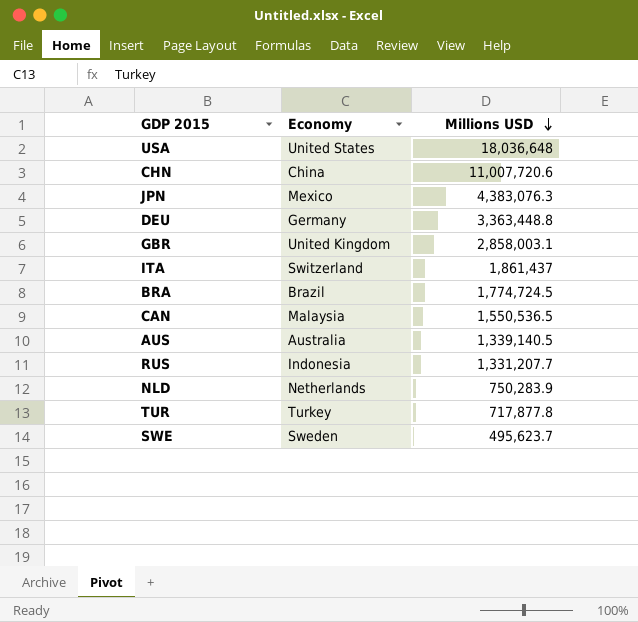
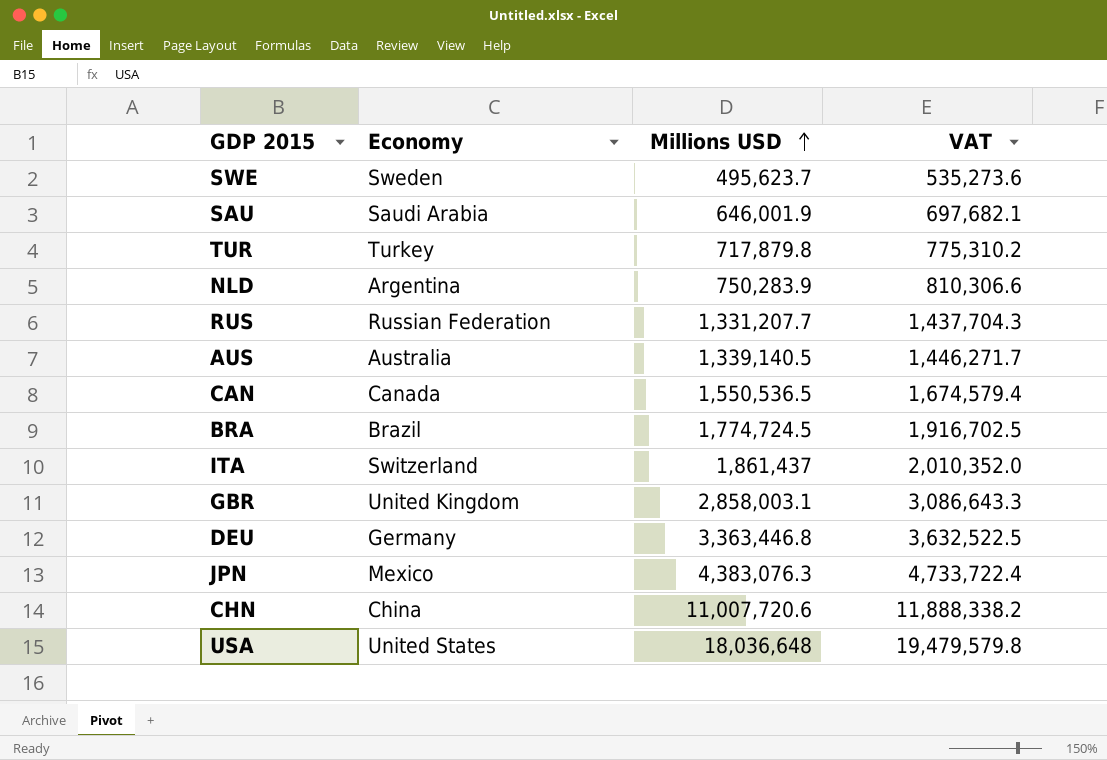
row order: Millions USD descending -> Millions USD ascending
column VAT | formula: none -> [Millions USD] * 1.08
row SAU: none -> Saudi Arabia | 646,001.9 | 697,682.1
TUR | Millions USD: 717,877.8 -> 717,879.8
NLD | Economy: Netherlands -> Argentina
RUS | Economy: Indonesia -> Russian Federation
CAN | Economy: Malaysia -> Canada
DEU | Millions USD: 3,363,448.8 -> 3,363,446.8

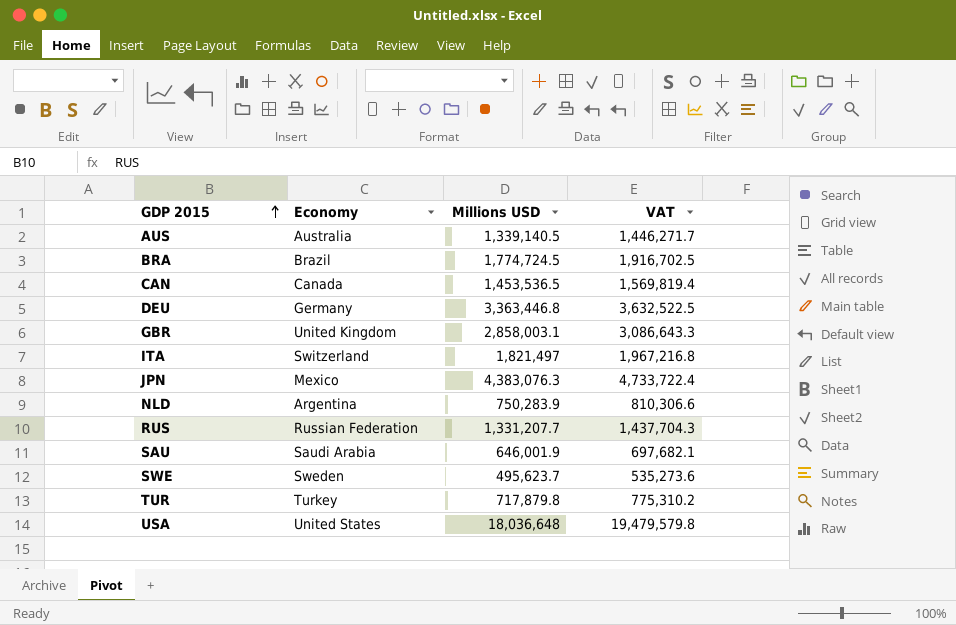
row order: Millions USD ascending -> GDP 2015 ascending
row CHN: China | 11,007,720.6 | 11,888,338.2 -> none
CAN | Millions USD: 1,550,536.5 -> 1,453,536.5
CAN | VAT: 1,674,579.4 -> 1,569,819.4
ITA | Millions USD: 1,861,437 -> 1,821,497
ITA | VAT: 2,010,352.0 -> 1,967,216.8

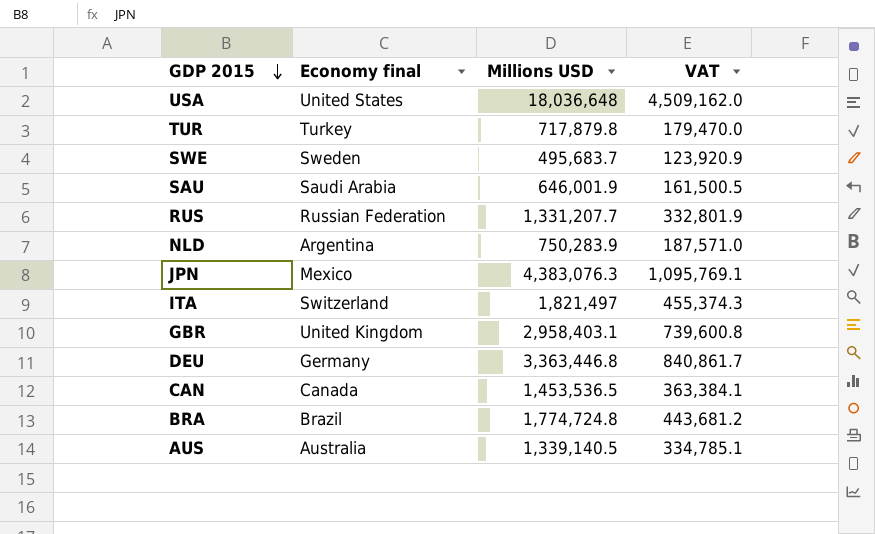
row order: GDP 2015 ascending -> GDP 2015 descending
column name: Economy -> Economy final
column VAT | formula: [Millions USD] * 1.08 -> [Millions USD] * 0.25
SWE | Millions USD: 495,623.7 -> 495,683.7
GBR | Millions USD: 2,858,003.1 -> 2,958,403.1
BRA | Millions USD: 1,774,724.5 -> 1,774,724.8

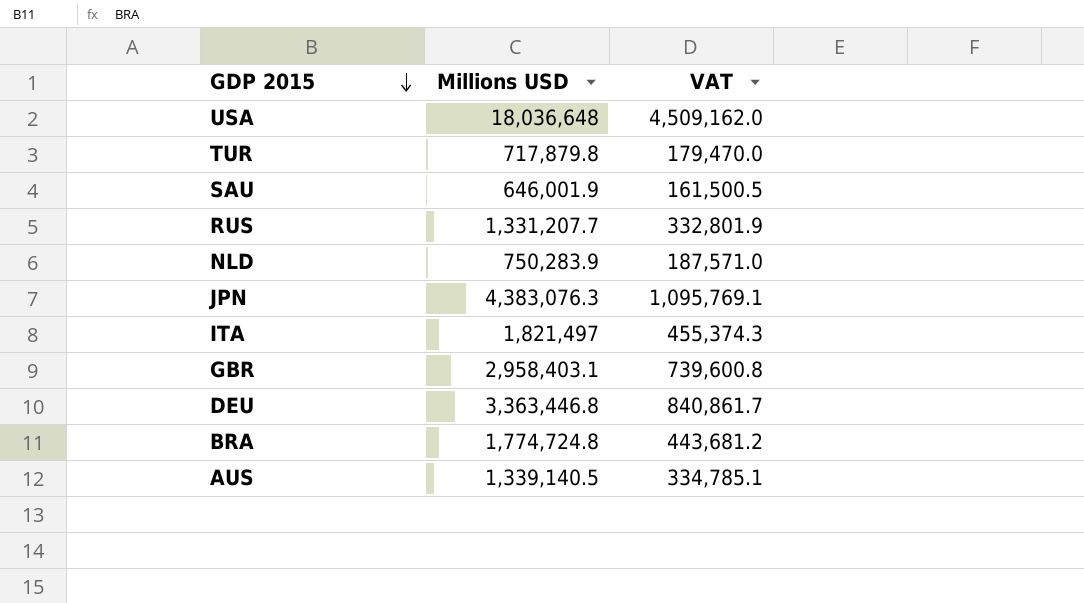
column Economy final | position: 2 -> none
row SWE: Sweden | 495,683.7 | 123,920.9 -> none
row CAN: Canada | 1,453,536.5 | 363,384.1 -> none

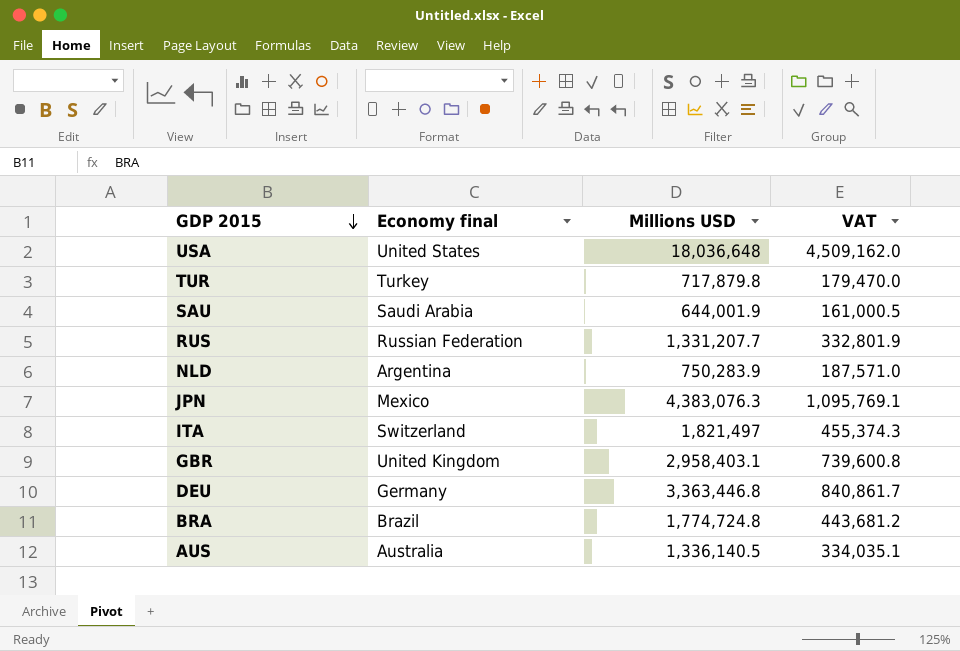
column Economy final | position: none -> 2
SAU | Millions USD: 646,001.9 -> 644,001.9
SAU | VAT: 161,500.5 -> 161,000.5
AUS | Millions USD: 1,339,140.5 -> 1,336,140.5
AUS | VAT: 334,785.1 -> 334,035.1

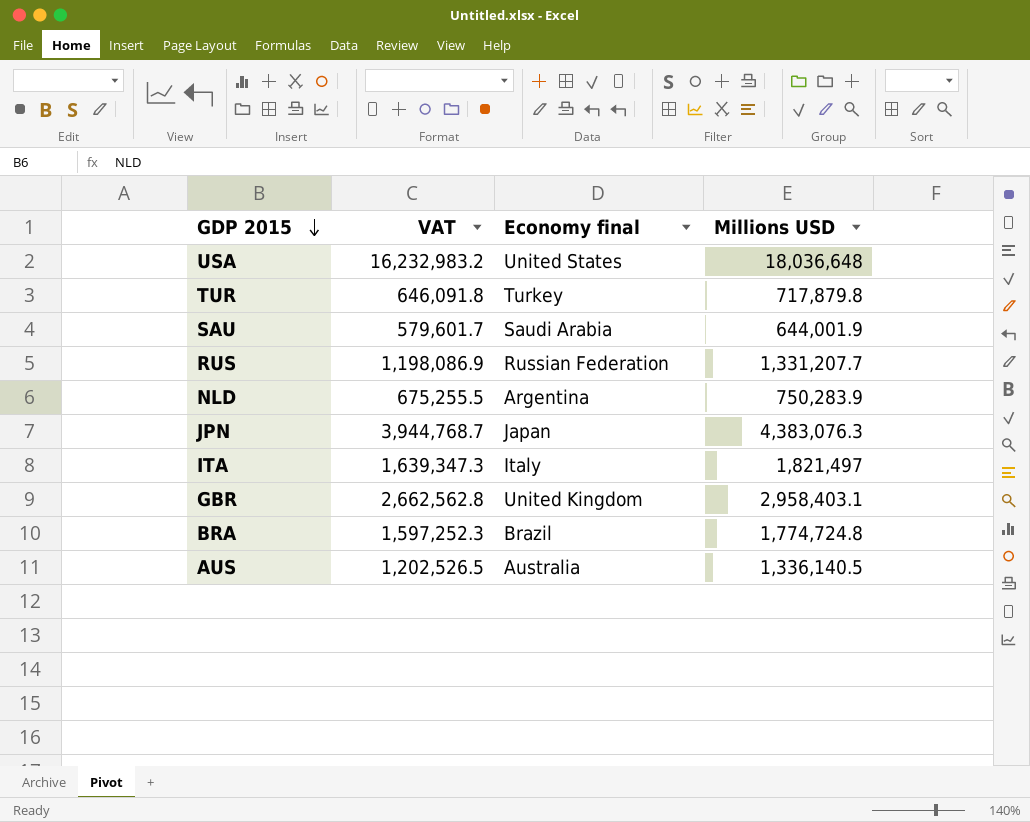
column VAT | formula: [Millions USD] * 0.25 -> [Millions USD] * 0.9
column VAT | position: 4 -> 2
row DEU: Germany | 3,363,446.8 | 840,861.7 -> none
JPN | Economy final: Mexico -> Japan
ITA | Economy final: Switzerland -> Italy

